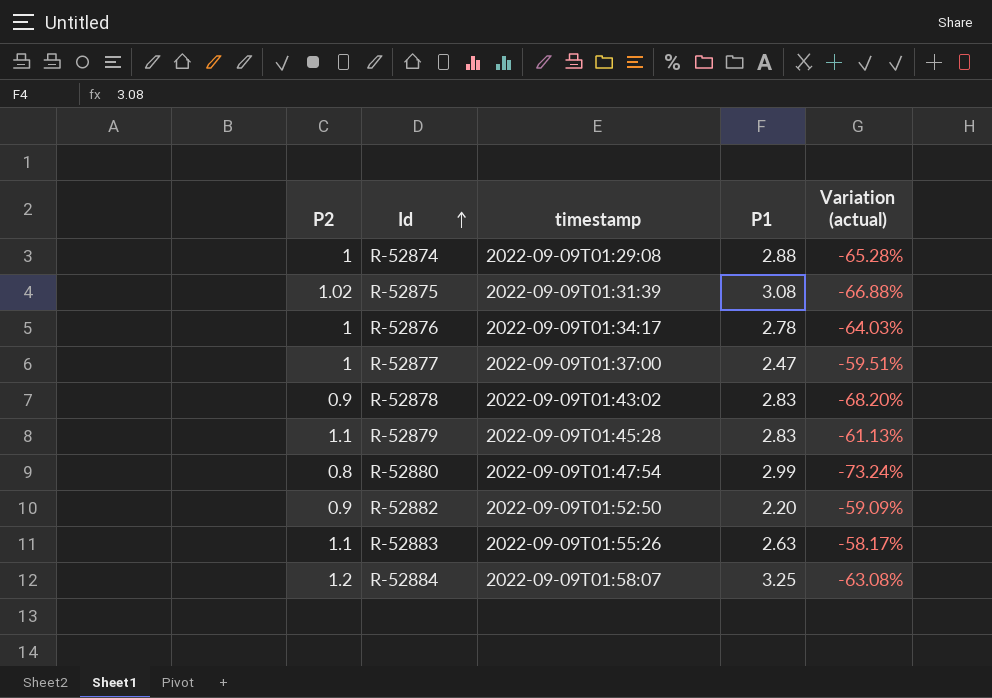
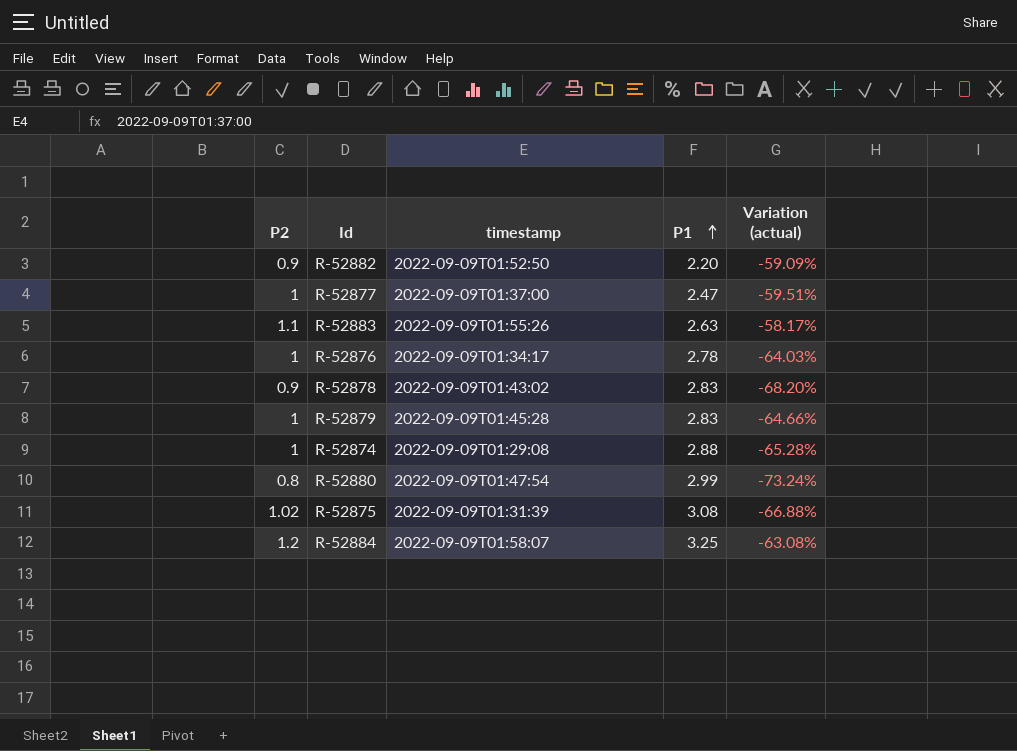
row order: Id ascending -> P1 ascending
R-52879 | P2: 1.1 -> 1
R-52879 | Variation (actual): -61.13% -> -64.66%

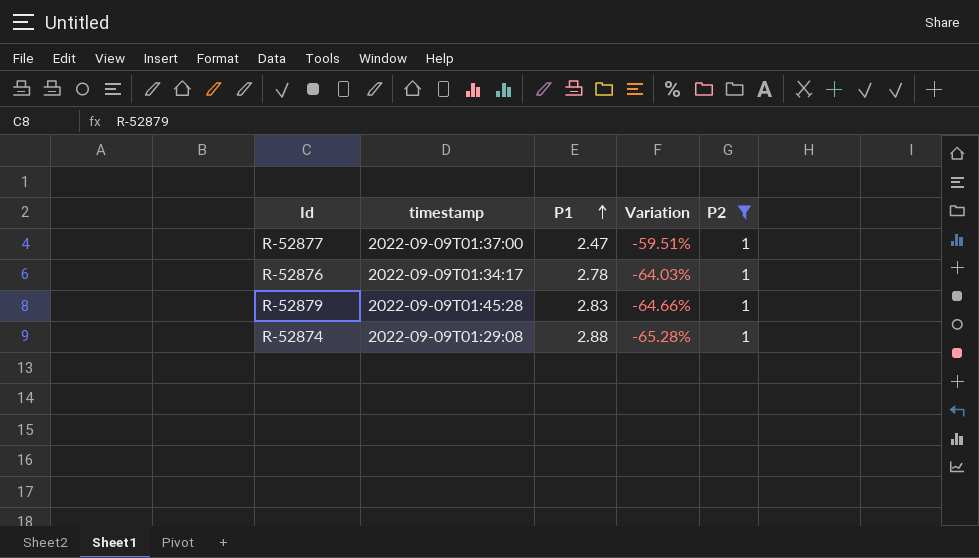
filter: none -> P2 = 1
column name: Variation (actual) -> Variation
column P2 | position: 1 -> 5

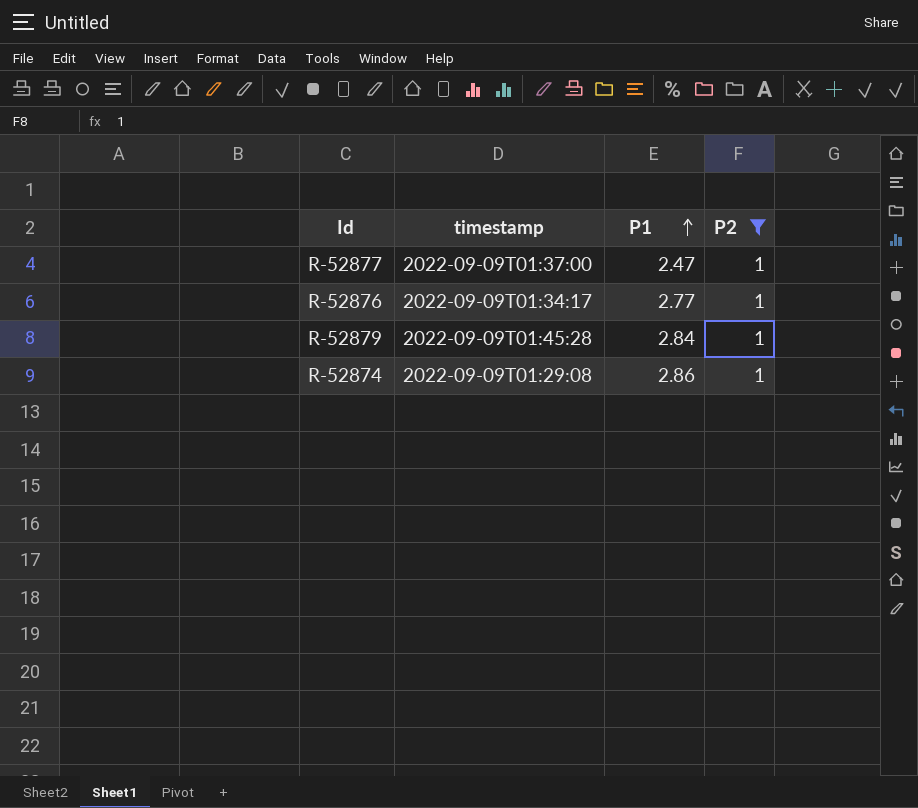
column Variation | formula: ([P2] - [P1]) / [P1] -> none
R-52876 | P1: 2.78 -> 2.77
R-52879 | P1: 2.83 -> 2.84
R-52874 | P1: 2.88 -> 2.86

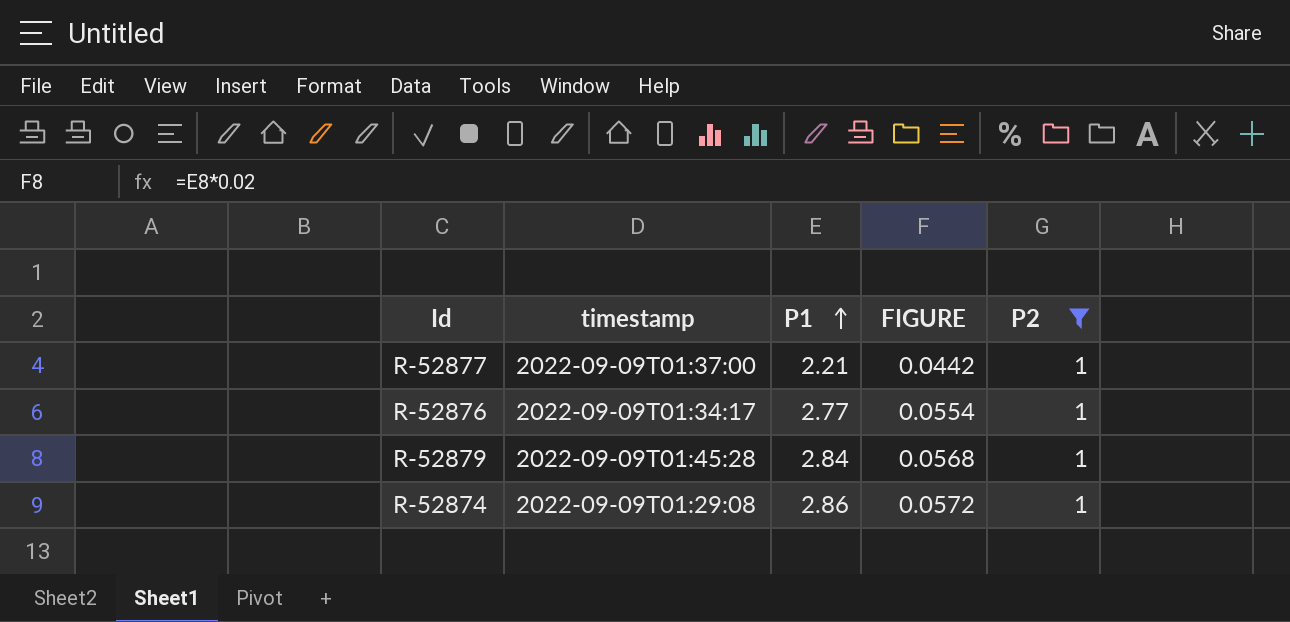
column FIGURE | formula: none -> [P1] * 0.02
R-52877 | P1: 2.47 -> 2.21

